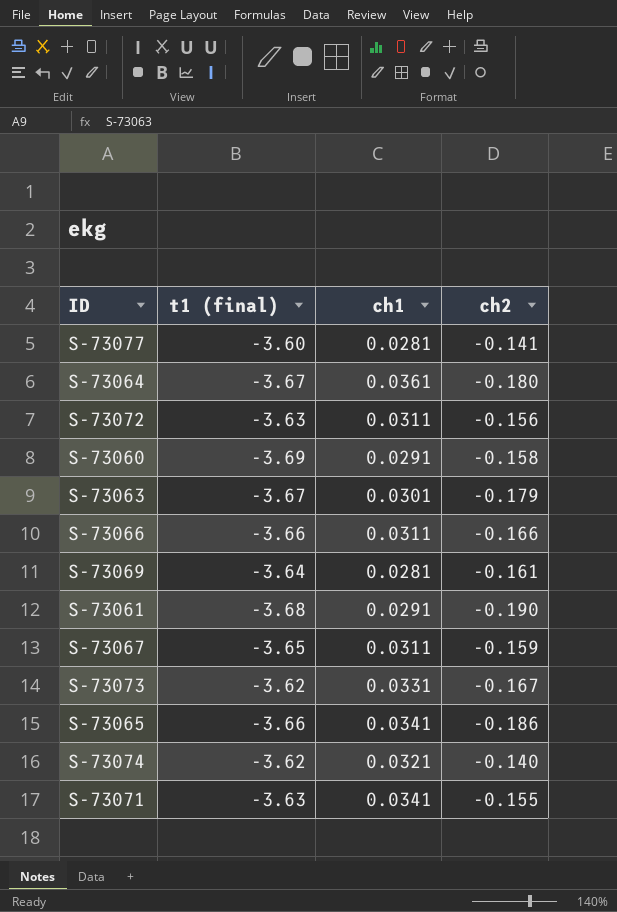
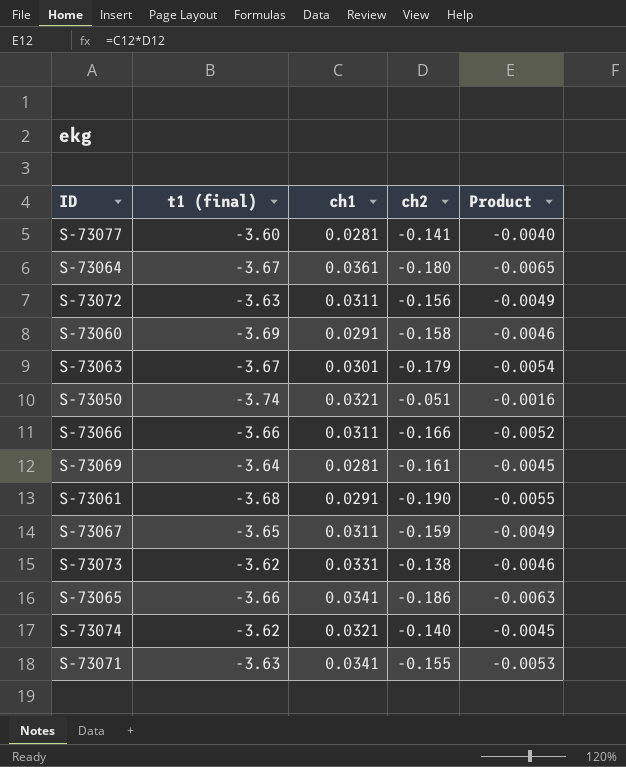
column Product | formula: none -> [ch1] * [ch2]
row S-73050: none -> -3.74 | 0.0321 | -0.051 | -0.0016
S-73073 | ch2: -0.167 -> -0.138

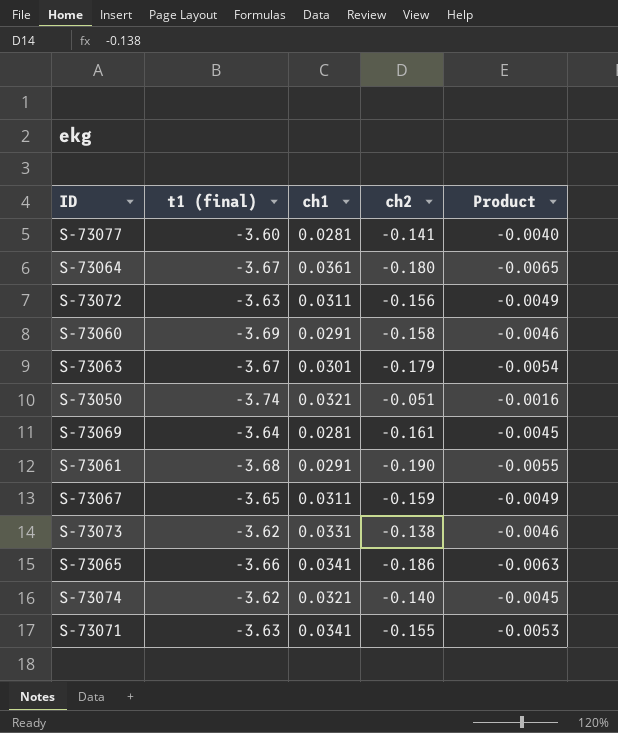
row S-73066: -3.66 | 0.0311 | -0.166 | -0.0052 -> none

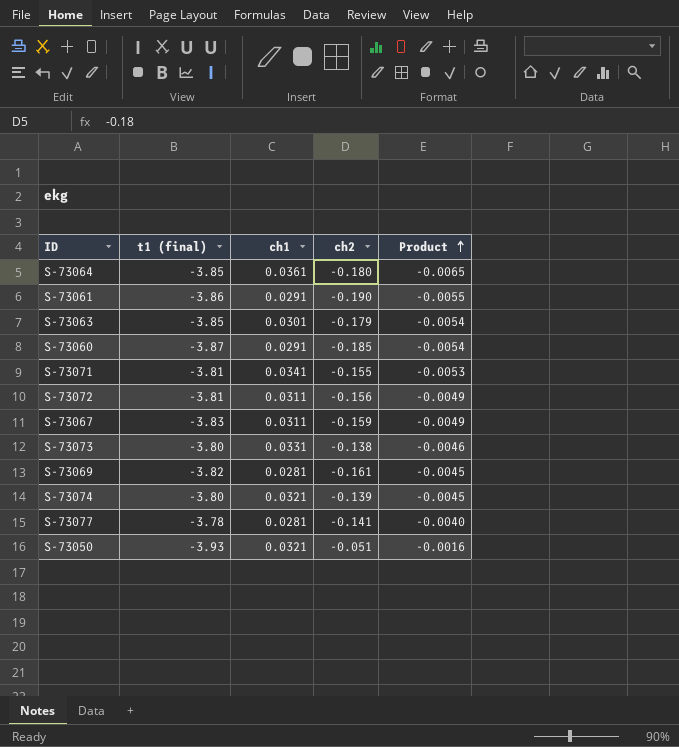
row order: none -> Product ascending
row S-73065: -3.66 | 0.0341 | -0.186 | -0.0063 -> none
S-73064 | t1 (final): -3.67 -> -3.85
S-73061 | t1 (final): -3.68 -> -3.86
S-73063 | t1 (final): -3.67 -> -3.85
S-73060 | t1 (final): -3.69 -> -3.87
S-73060 | ch2: -0.158 -> -0.185
S-73060 | Product: -0.0046 -> -0.0054
S-73071 | t1 (final): -3.63 -> -3.81
S-73072 | t1 (final): -3.63 -> -3.81
S-73067 | t1 (final): -3.65 -> -3.83
S-73073 | t1 (final): -3.62 -> -3.80
S-73069 | t1 (final): -3.64 -> -3.82
S-73074 | t1 (final): -3.62 -> -3.80
S-73074 | ch2: -0.140 -> -0.139
S-73077 | t1 (final): -3.60 -> -3.78
S-73050 | t1 (final): -3.74 -> -3.93

